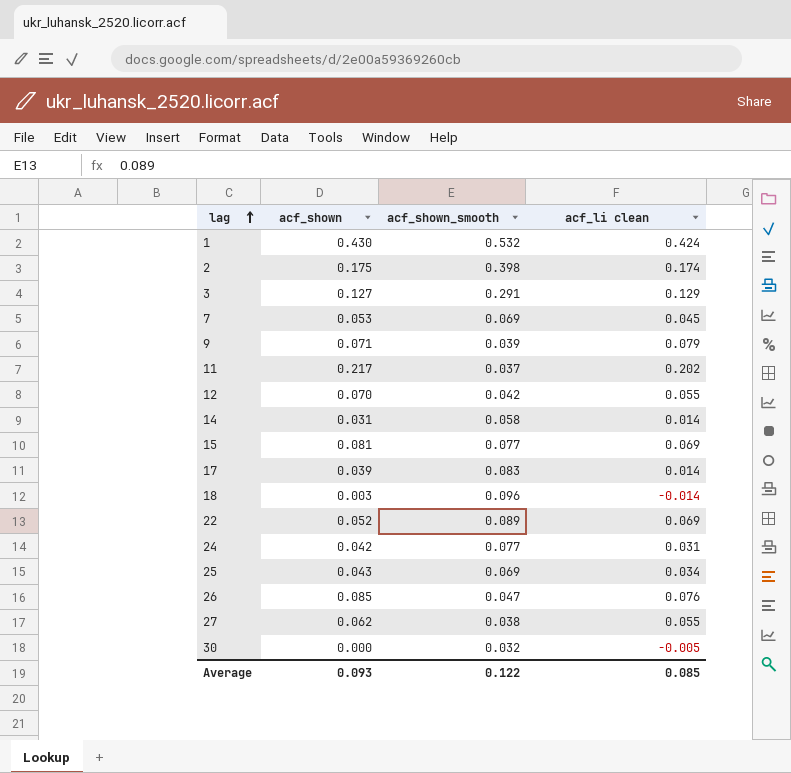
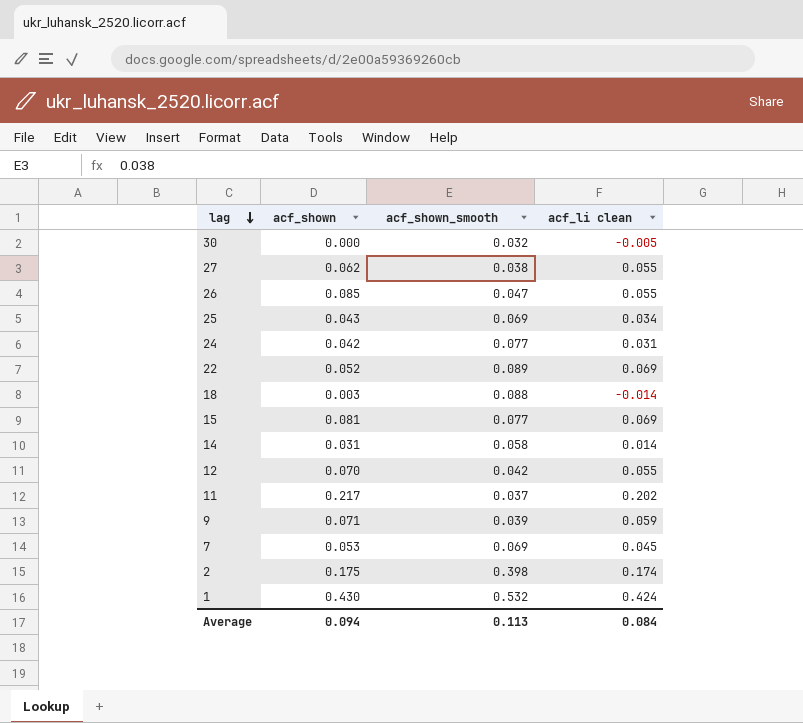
row order: lag ascending -> lag descending
row 3: 0.127 | 0.291 | 0.129 -> none
row 17: 0.039 | 0.083 | 0.014 -> none
26 | acf_li clean: 0.076 -> 0.055
18 | acf_shown_smooth: 0.096 -> 0.088
9 | acf_li clean: 0.079 -> 0.059
Average | acf_shown: 0.093 -> 0.094
Average | acf_shown_smooth: 0.122 -> 0.113
Average | acf_li clean: 0.085 -> 0.084

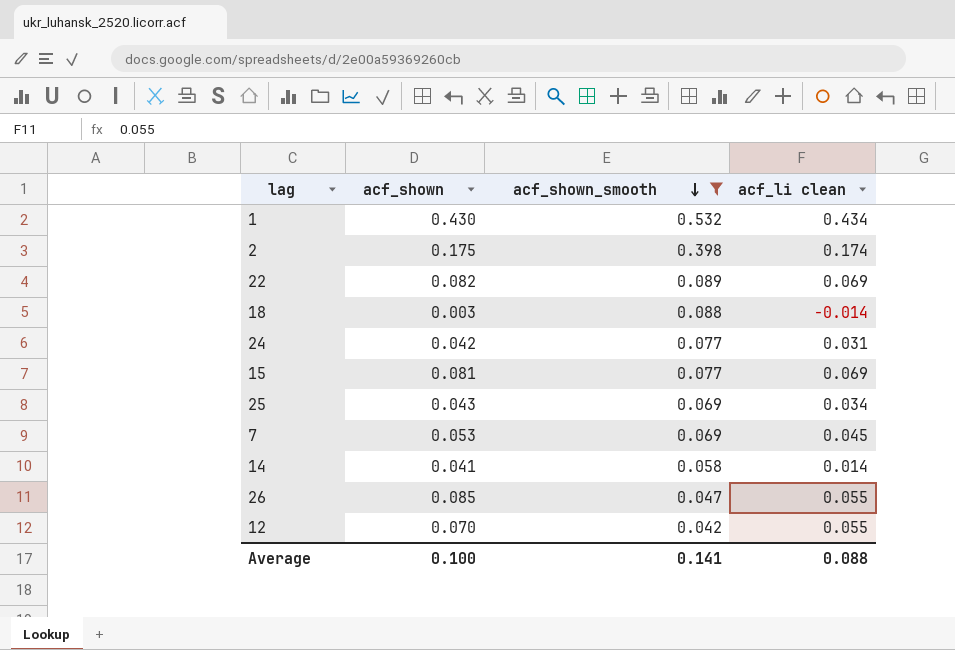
filter: none -> acf_shown_smooth >= 0.042
row order: lag descending -> acf_shown_smooth descending
1 | acf_li clean: 0.424 -> 0.434
22 | acf_shown: 0.052 -> 0.082
14 | acf_shown: 0.031 -> 0.041
Average | acf_shown: 0.094 -> 0.100
Average | acf_shown_smooth: 0.113 -> 0.141
Average | acf_li clean: 0.084 -> 0.088

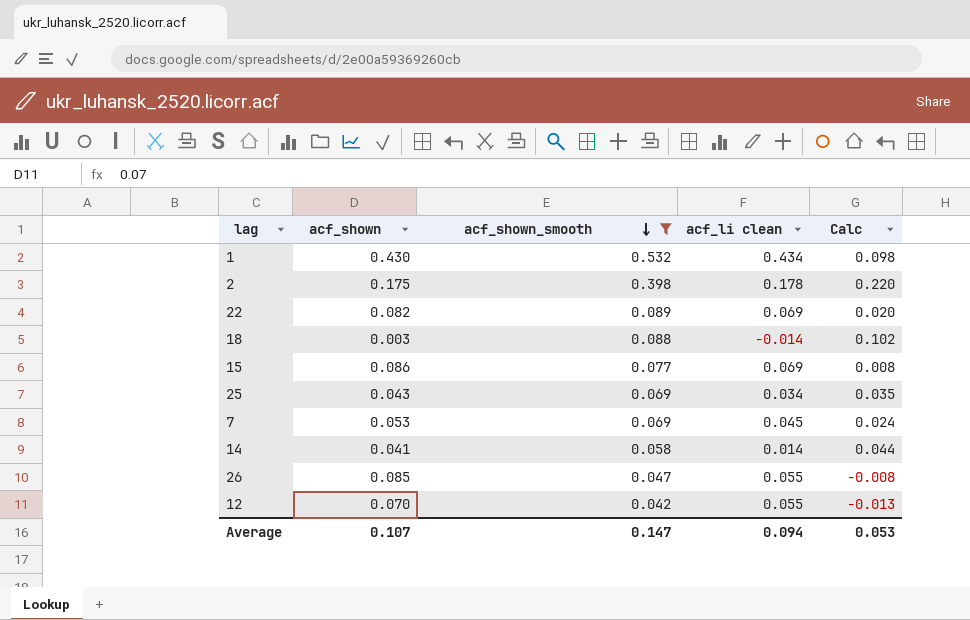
column Calc | formula: none -> [acf_shown_smooth] - [acf_li clean]
row 24: 0.042 | 0.077 | 0.031 -> none
2 | acf_li clean: 0.174 -> 0.178
15 | acf_shown: 0.081 -> 0.086
Average | acf_shown: 0.100 -> 0.107
Average | acf_shown_smooth: 0.141 -> 0.147
Average | acf_li clean: 0.088 -> 0.094

